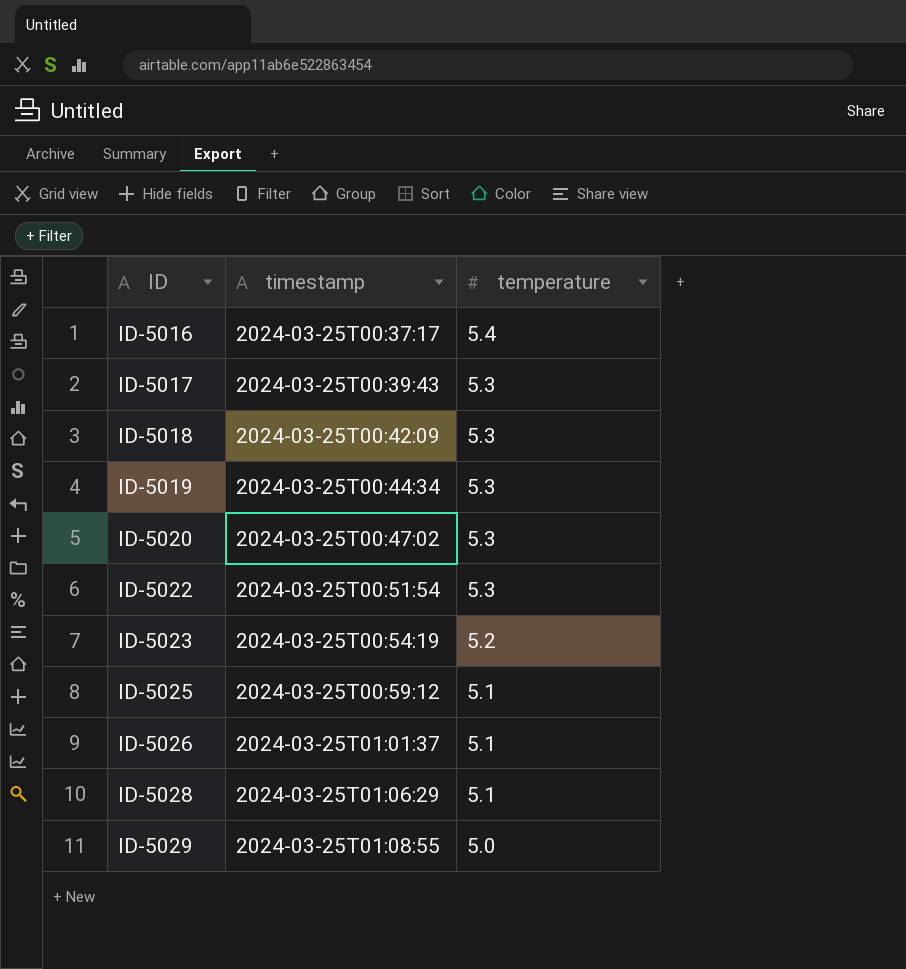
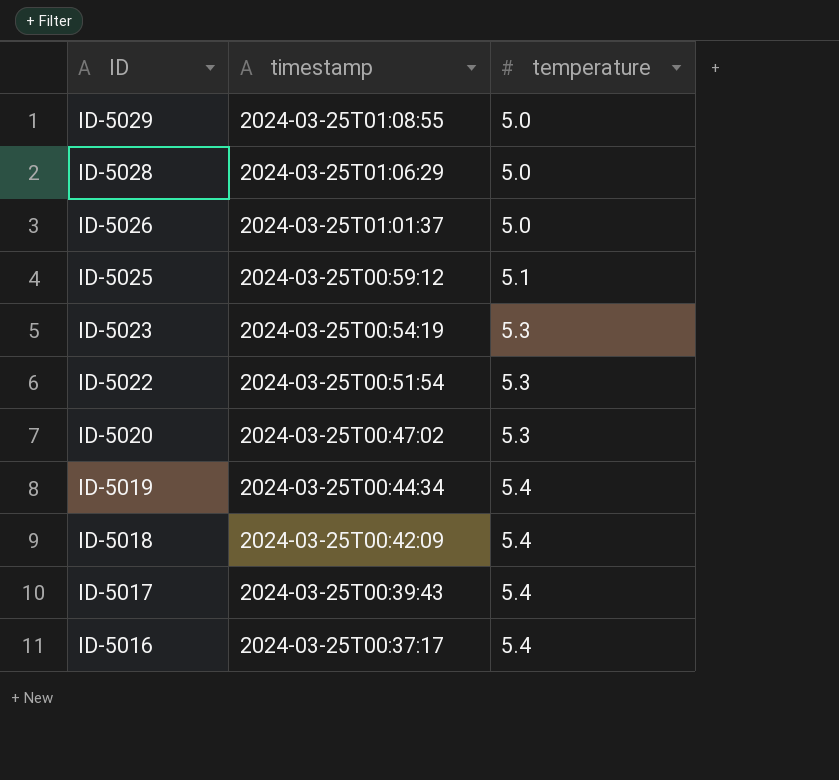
row order: ID ascending -> ID descending
ID-5028 | temperature: 5.1 -> 5.0
ID-5026 | temperature: 5.1 -> 5.0
ID-5023 | temperature: 5.2 -> 5.3
ID-5019 | temperature: 5.3 -> 5.4
ID-5018 | temperature: 5.3 -> 5.4
ID-5017 | temperature: 5.3 -> 5.4

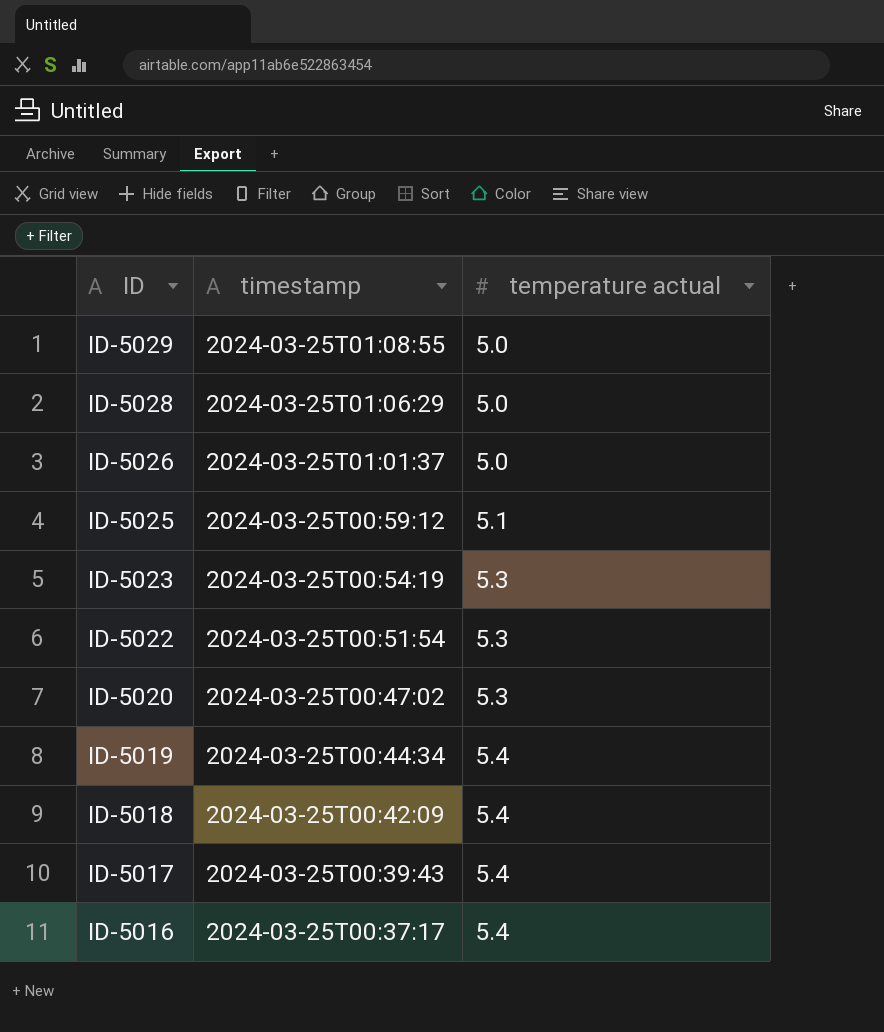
column name: temperature -> temperature actual

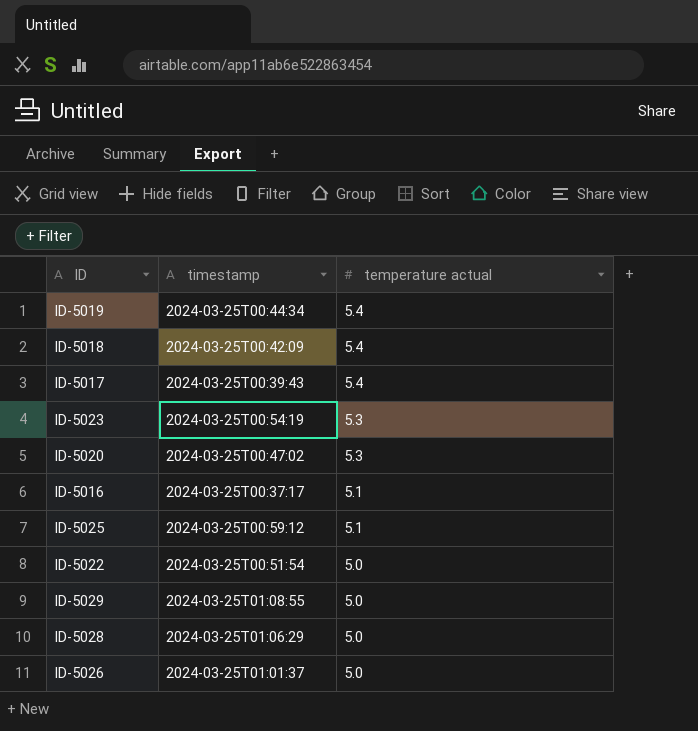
row order: ID descending -> temperature actual descending
ID-5016 | temperature actual: 5.4 -> 5.1
ID-5022 | temperature actual: 5.3 -> 5.0

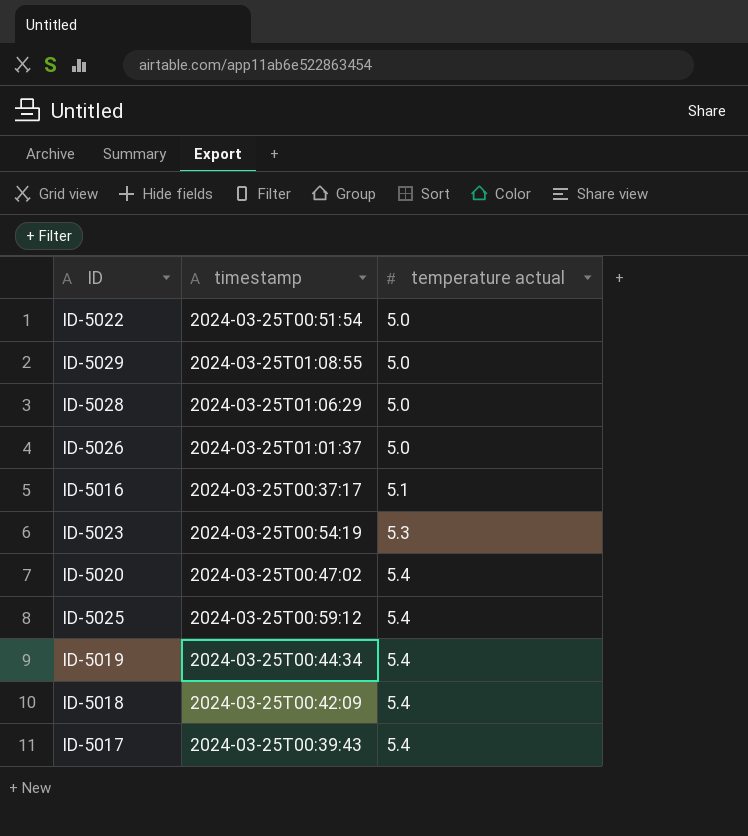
row order: temperature actual descending -> temperature actual ascending
ID-5020 | temperature actual: 5.3 -> 5.4
ID-5025 | temperature actual: 5.1 -> 5.4

